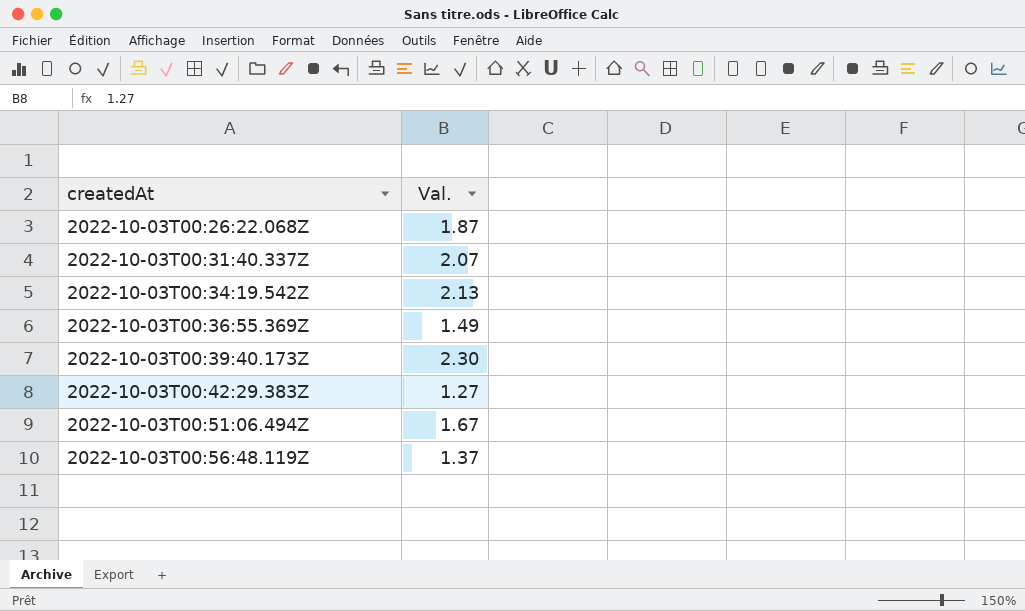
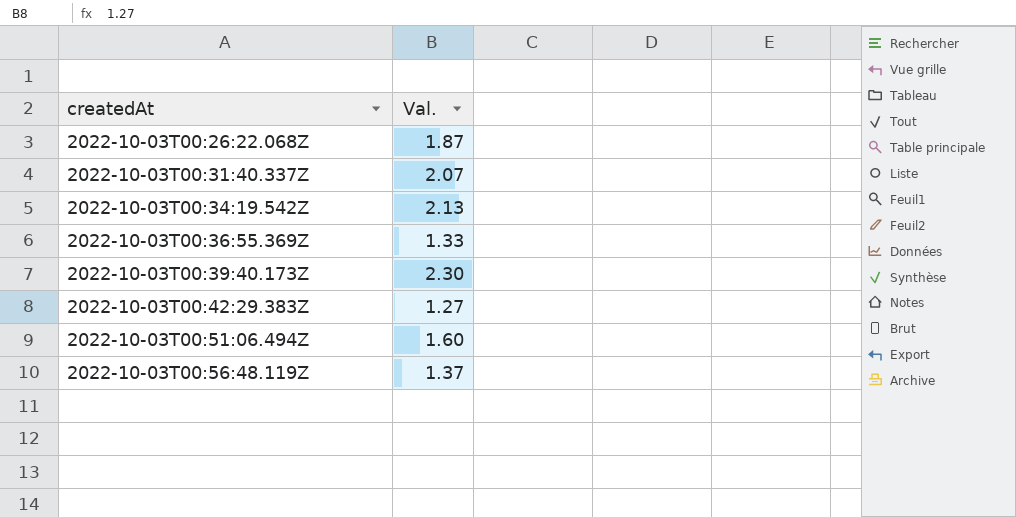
2022-10-03T00:36:55.369Z | Val.: 1.49 -> 1.33
2022-10-03T00:51:06.494Z | Val.: 1.67 -> 1.60

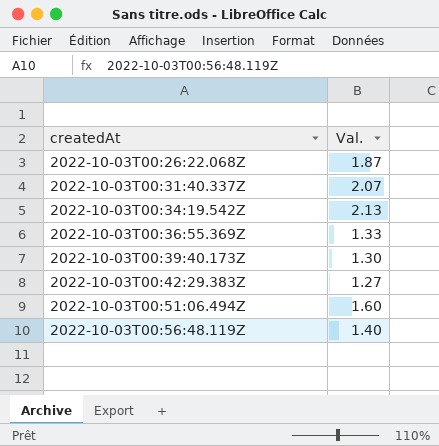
2022-10-03T00:39:40.173Z | Val.: 2.30 -> 1.30
2022-10-03T00:56:48.119Z | Val.: 1.37 -> 1.40

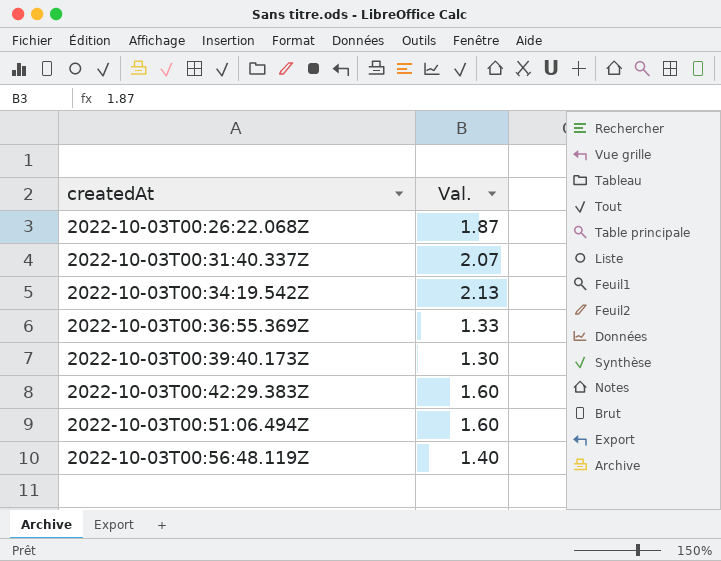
2022-10-03T00:42:29.383Z | Val.: 1.27 -> 1.60

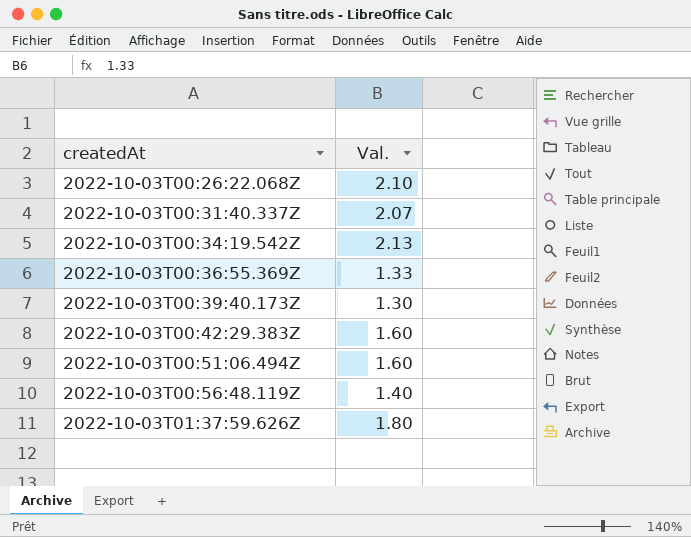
2022-10-03T00:26:22.068Z | Val.: 1.87 -> 2.10
row 2022-10-03T01:37:59.626Z: none -> 1.80

